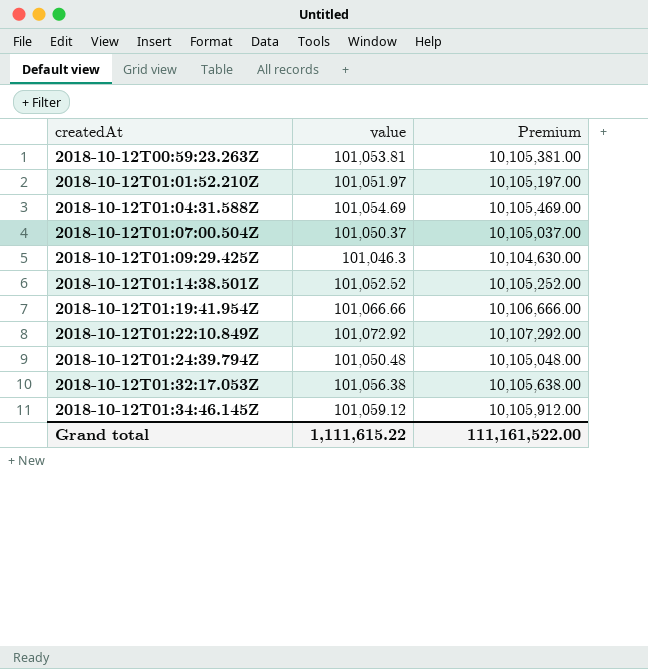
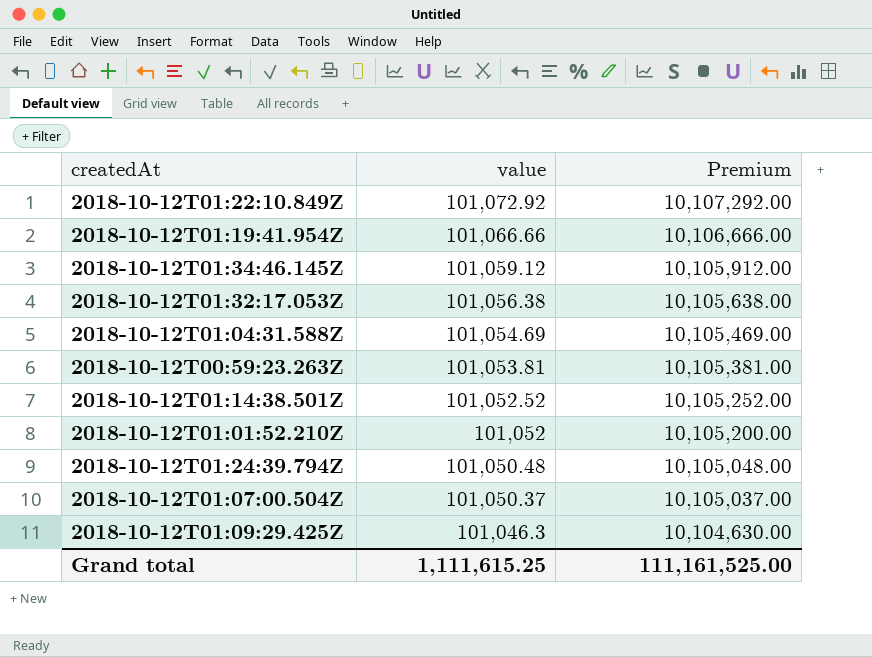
row order: createdAt ascending -> value descending
2018-10-12T01:01:52.210Z | value: 101,051.97 -> 101,052
2018-10-12T01:01:52.210Z | Premium: 10,105,197.00 -> 10,105,200.00
Grand total | value: 1,111,615.22 -> 1,111,615.25
Grand total | Premium: 111,161,522.00 -> 111,161,525.00

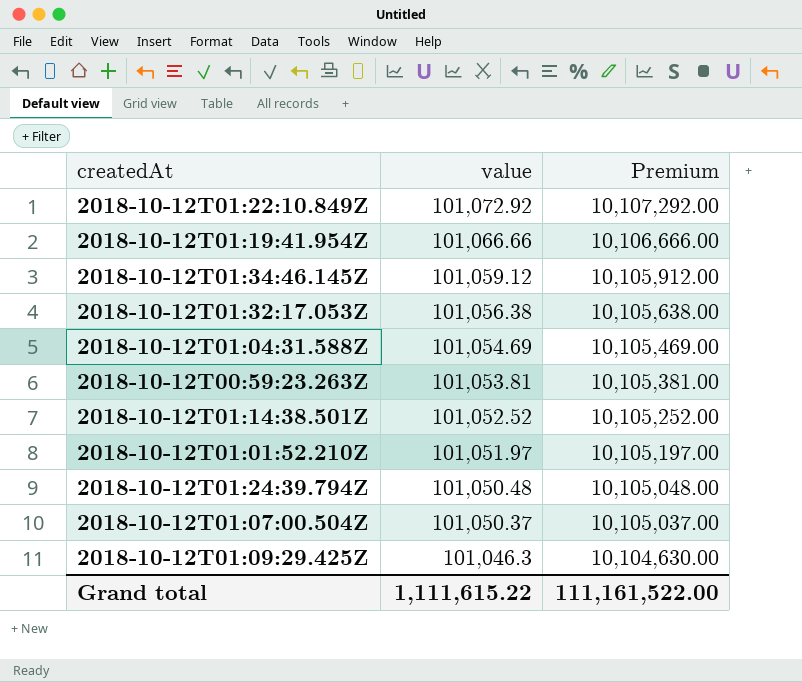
2018-10-12T01:01:52.210Z | value: 101,052 -> 101,051.97
2018-10-12T01:01:52.210Z | Premium: 10,105,200.00 -> 10,105,197.00
Grand total | value: 1,111,615.25 -> 1,111,615.22
Grand total | Premium: 111,161,525.00 -> 111,161,522.00

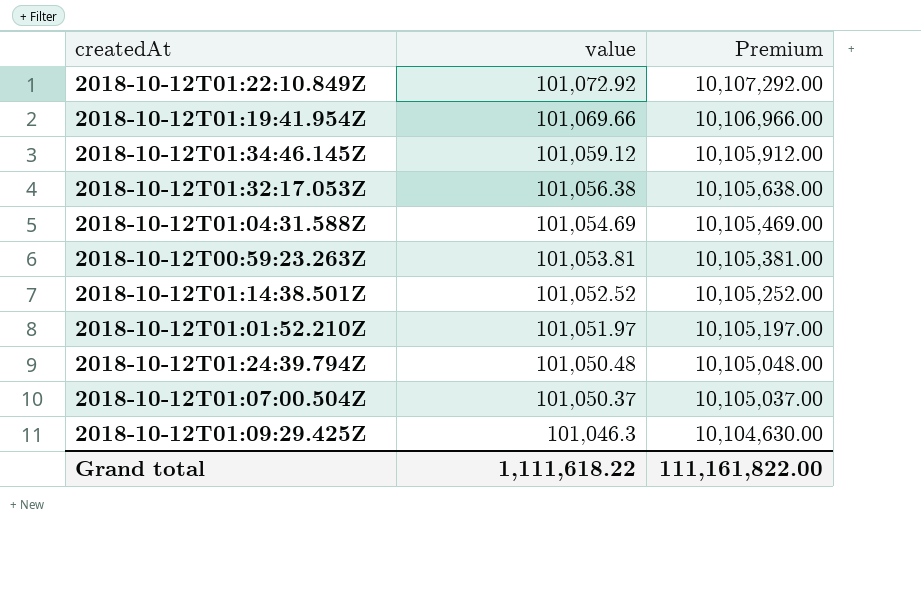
2018-10-12T01:19:41.954Z | value: 101,066.66 -> 101,069.66
2018-10-12T01:19:41.954Z | Premium: 10,106,666.00 -> 10,106,966.00
Grand total | value: 1,111,615.22 -> 1,111,618.22
Grand total | Premium: 111,161,522.00 -> 111,161,822.00

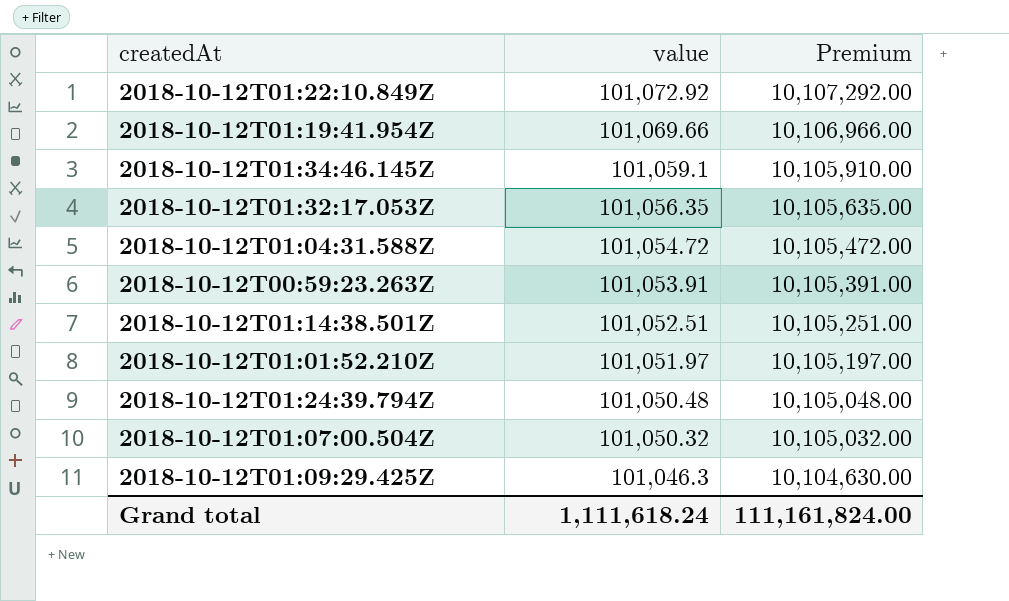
2018-10-12T01:34:46.145Z | value: 101,059.12 -> 101,059.1
2018-10-12T01:34:46.145Z | Premium: 10,105,912.00 -> 10,105,910.00
2018-10-12T01:32:17.053Z | value: 101,056.38 -> 101,056.35
2018-10-12T01:32:17.053Z | Premium: 10,105,638.00 -> 10,105,635.00
2018-10-12T01:04:31.588Z | value: 101,054.69 -> 101,054.72
2018-10-12T01:04:31.588Z | Premium: 10,105,469.00 -> 10,105,472.00
2018-10-12T00:59:23.263Z | value: 101,053.81 -> 101,053.91
2018-10-12T00:59:23.263Z | Premium: 10,105,381.00 -> 10,105,391.00
2018-10-12T01:14:38.501Z | value: 101,052.52 -> 101,052.51
2018-10-12T01:14:38.501Z | Premium: 10,105,252.00 -> 10,105,251.00
2018-10-12T01:07:00.504Z | value: 101,050.37 -> 101,050.32
2018-10-12T01:07:00.504Z | Premium: 10,105,037.00 -> 10,105,032.00
Grand total | value: 1,111,618.22 -> 1,111,618.24
Grand total | Premium: 111,161,822.00 -> 111,161,824.00

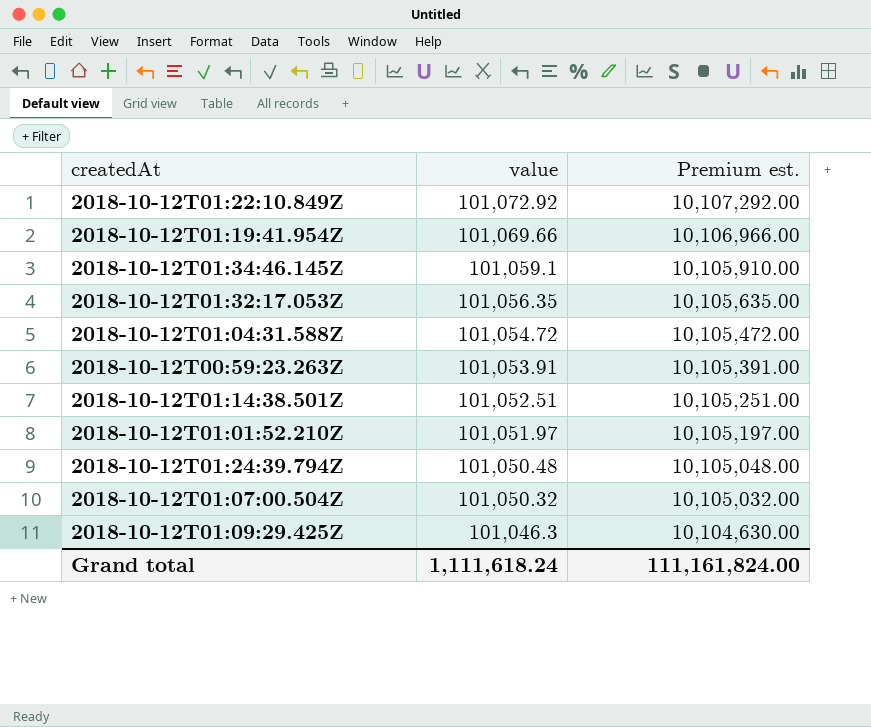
column name: Premium -> Premium est.

